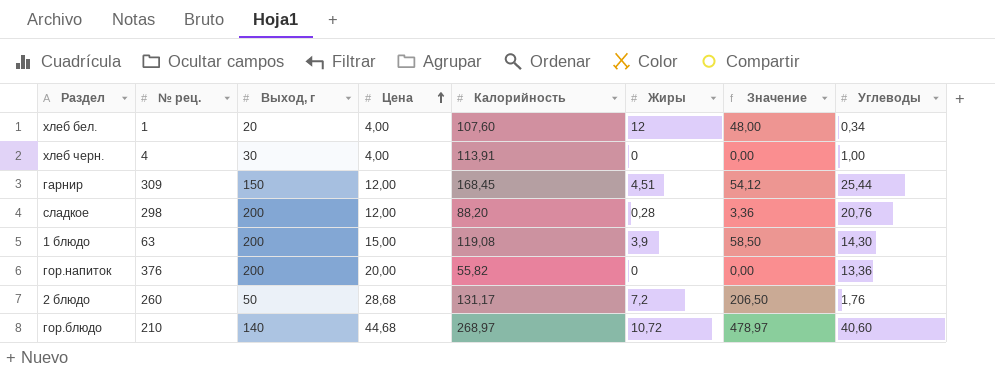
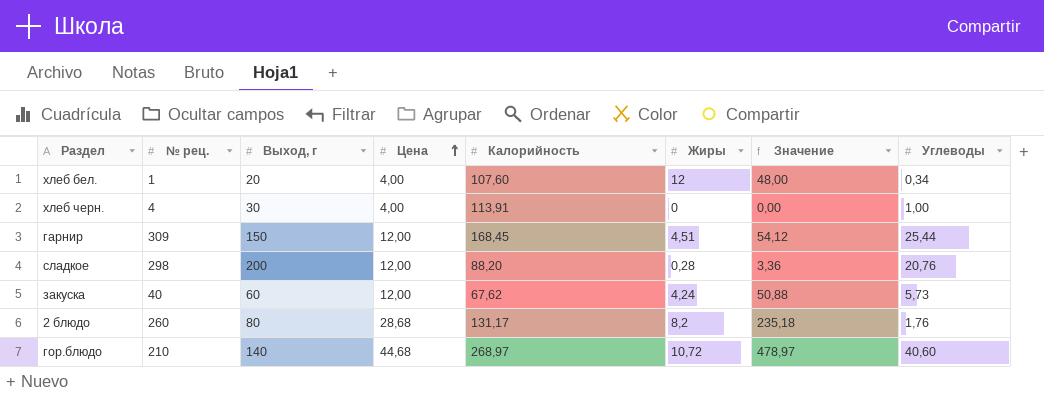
row 1 блюдо: 63 | 200 | 15,00 | 119,08 | 3,9 | 58,50 | 14,30 -> none
row гор.напиток: 376 | 200 | 20,00 | 55,82 | 0 | 0,00 | 13,36 -> none
row закуска: none -> 40 | 60 | 12,00 | 67,62 | 4,24 | 50,88 | 5,73
2 блюдо | Выход, г: 50 -> 80
2 блюдо | Жиры: 7,2 -> 8,2
2 блюдо | Значение: 206,50 -> 235,18

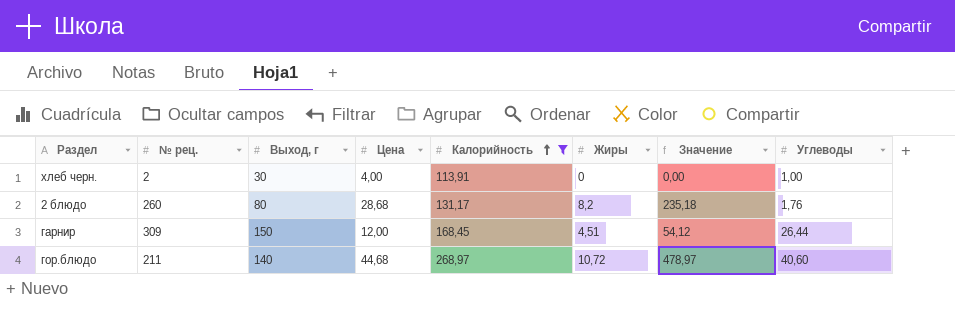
filter: none -> Калорийность >= 113,91
row order: Цена ascending -> Калорийность ascending
хлеб черн. | № рец.: 4 -> 2
гарнир | Углеводы: 25,44 -> 26,44
гор.блюдо | № рец.: 210 -> 211

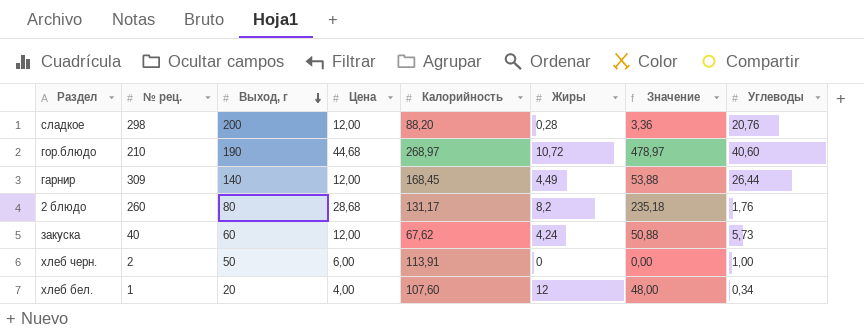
filter: Калорийность >= 113,91 -> none
row order: Калорийность ascending -> Выход, г descending
гор.блюдо | № рец.: 211 -> 210
гор.блюдо | Выход, г: 140 -> 190
гарнир | Выход, г: 150 -> 140
гарнир | Жиры: 4,51 -> 4,49
гарнир | Значение: 54,12 -> 53,88
хлеб черн. | Выход, г: 30 -> 50
хлеб черн. | Цена: 4,00 -> 6,00

